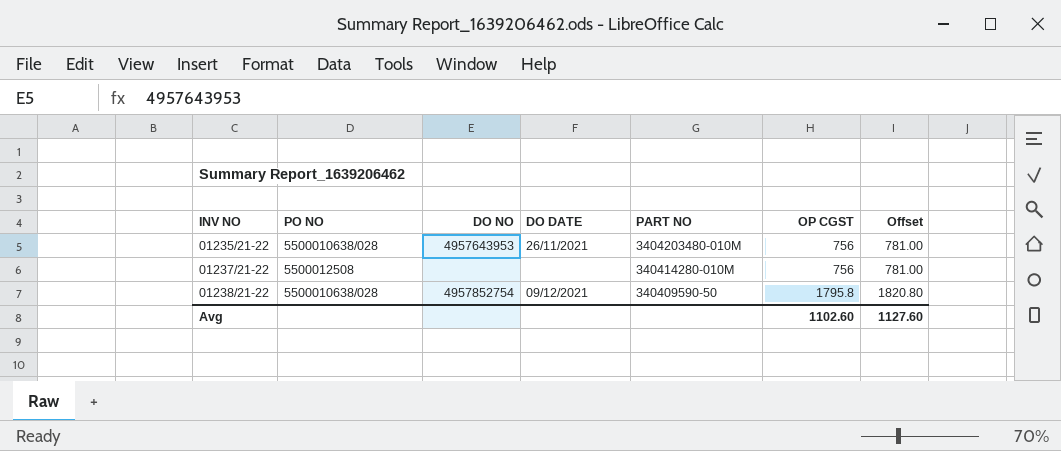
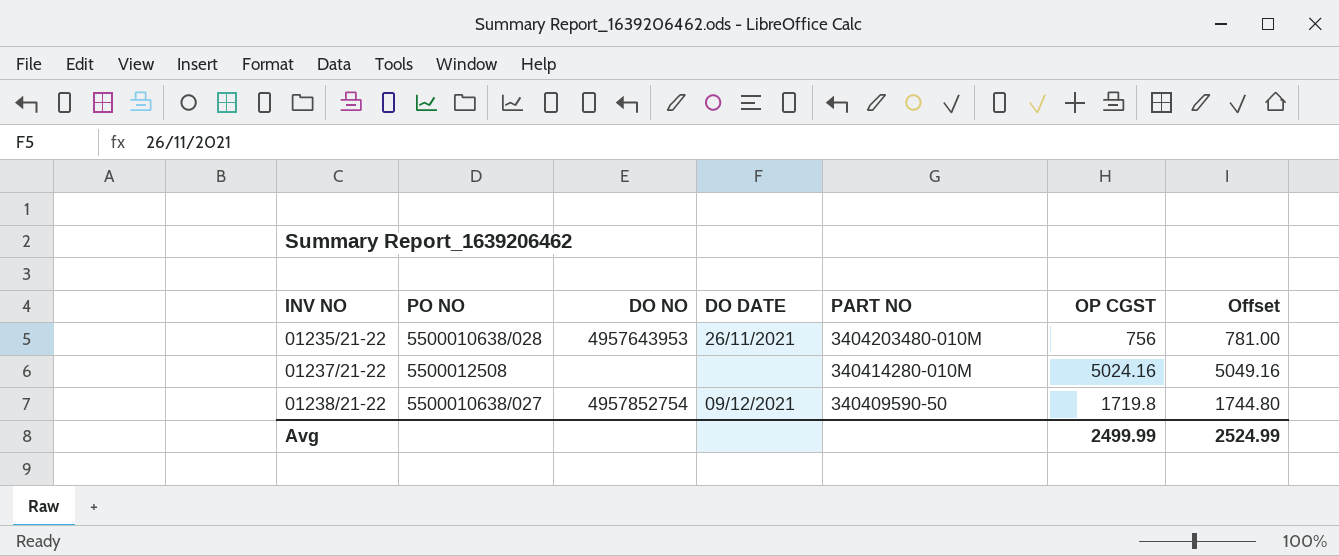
01237/21-22 | OP CGST: 756 -> 5024.16
01237/21-22 | Offset: 781.00 -> 5049.16
01238/21-22 | PO NO: 5500010638/028 -> 5500010638/027
01238/21-22 | OP CGST: 1795.8 -> 1719.8
01238/21-22 | Offset: 1820.80 -> 1744.80
Avg | OP CGST: 1102.60 -> 2499.99
Avg | Offset: 1127.60 -> 2524.99

